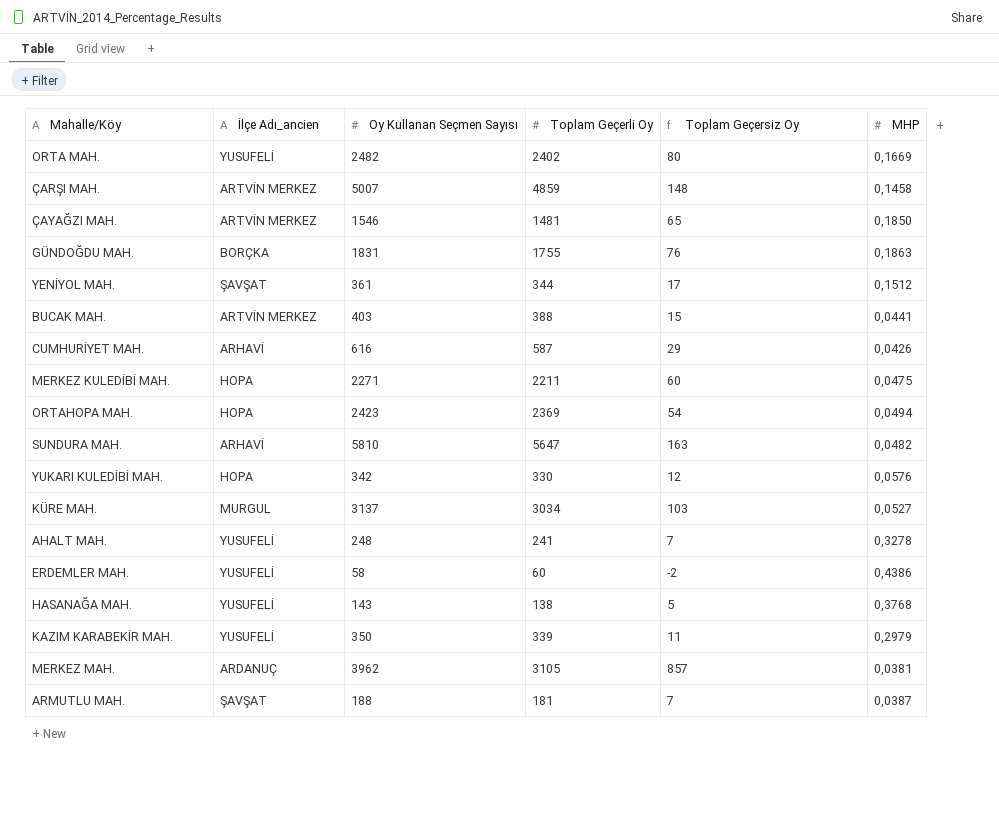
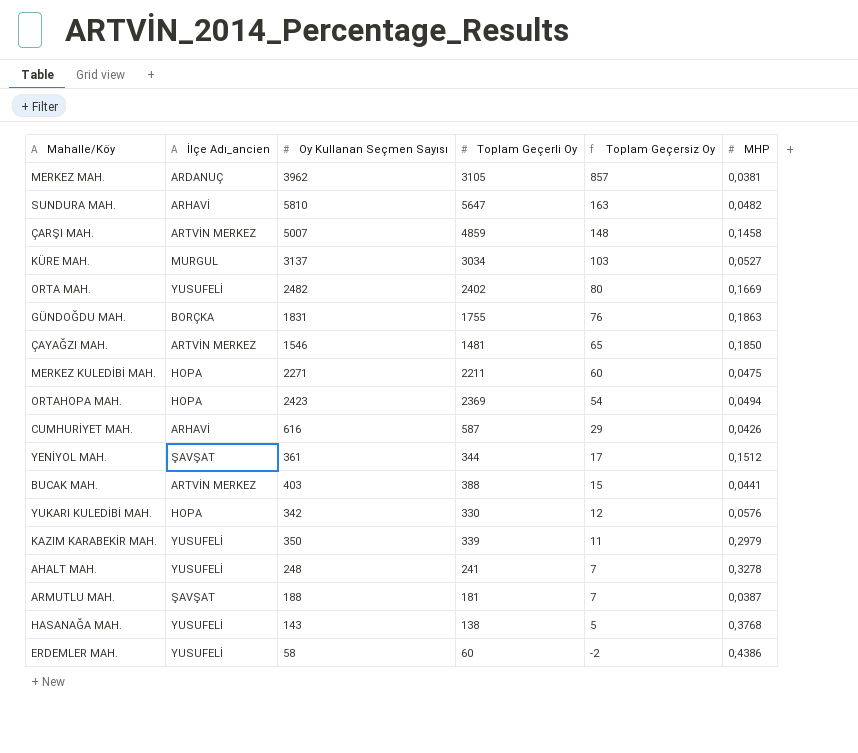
row order: none -> Toplam Geçersiz Oy descending

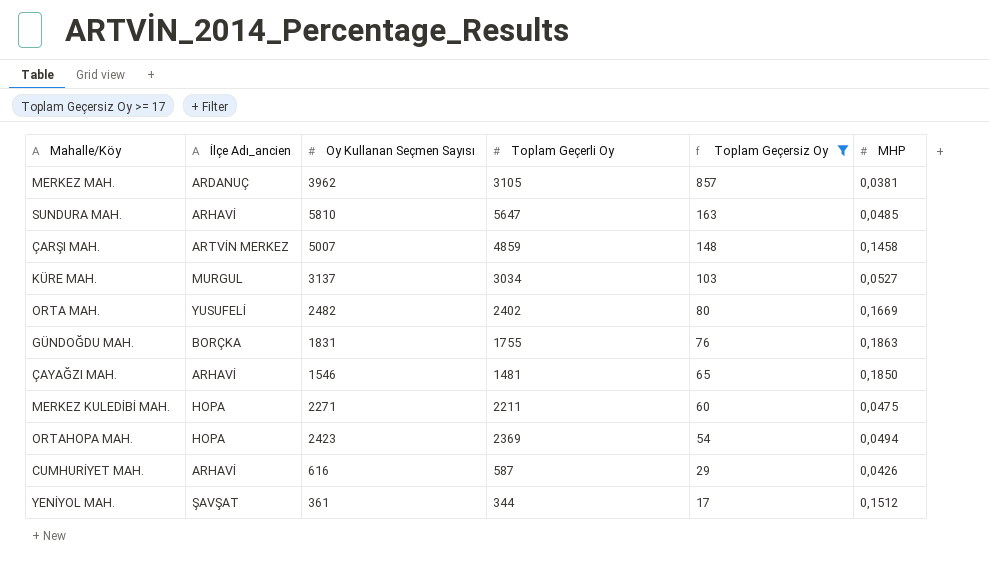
filter: none -> Toplam Geçersiz Oy >= 17
SUNDURA MAH. | MHP: 0,0482 -> 0,0485
ÇAYAĞZI MAH. | İlçe Adı_ancien: ARTVİN MERKEZ -> ARHAVİ

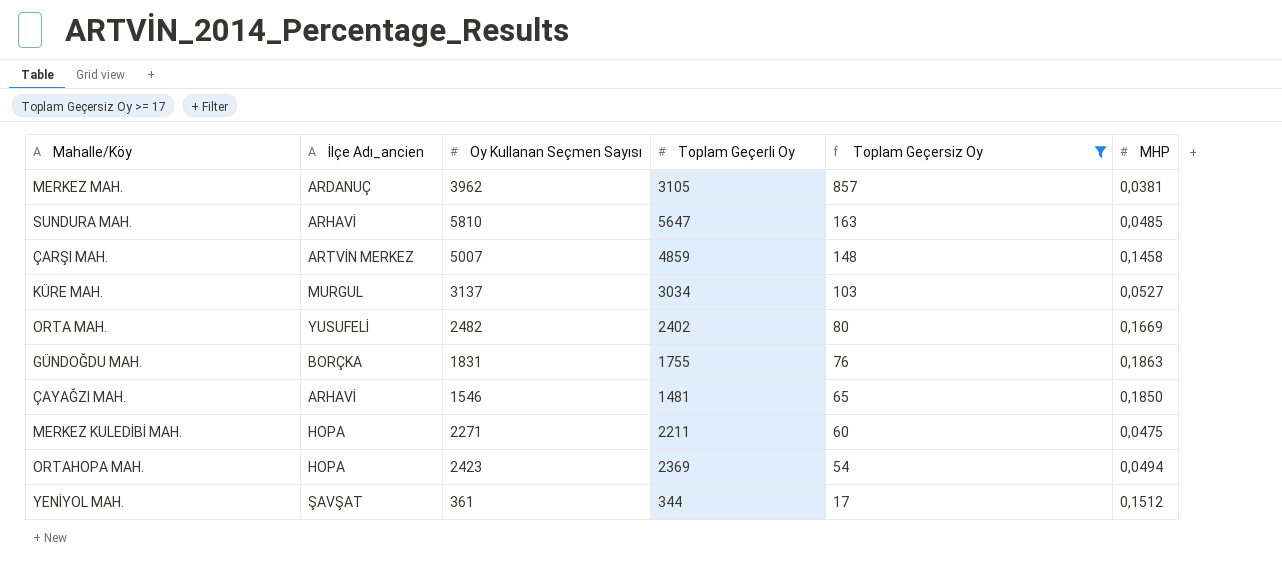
row CUMHURİYET MAH.: ARHAVİ | 616 | 587 | 29 | 0,0426 -> none

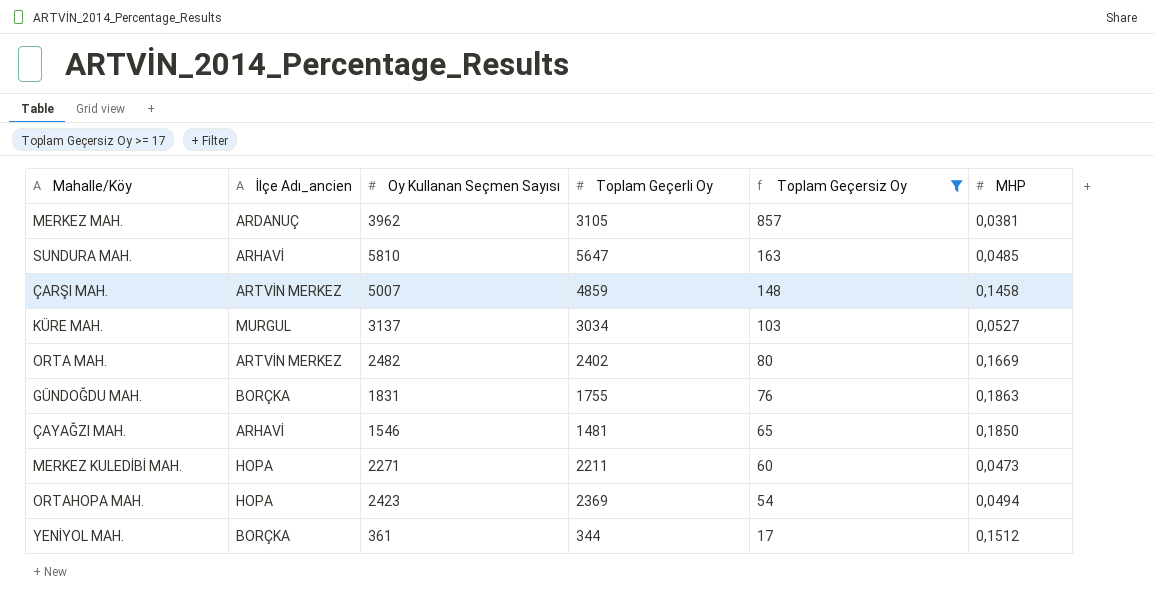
ORTA MAH. | İlçe Adı_ancien: YUSUFELİ -> ARTVİN MERKEZ
MERKEZ KULEDİBİ MAH. | MHP: 0,0475 -> 0,0473
YENİYOL MAH. | İlçe Adı_ancien: ŞAVŞAT -> BORÇKA

